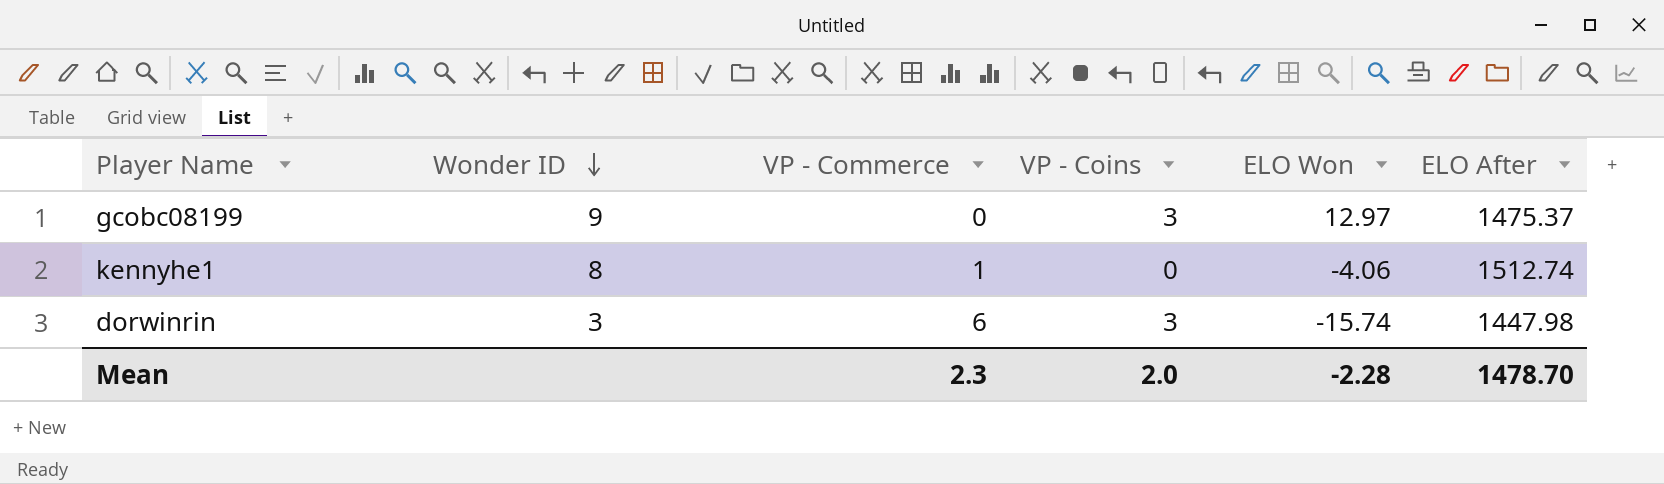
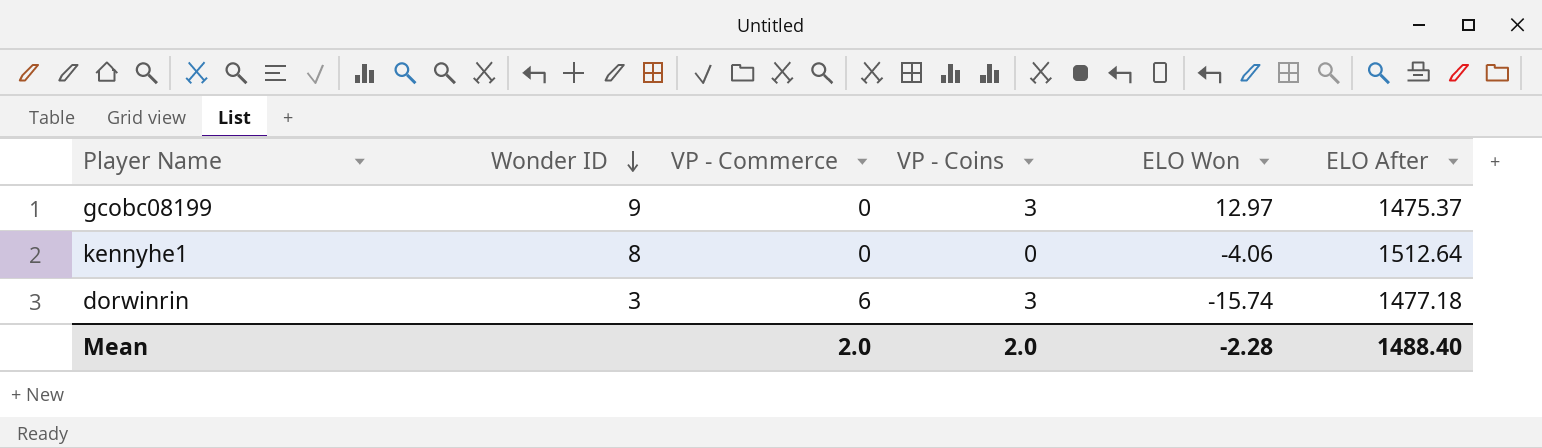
kennyhe1 | VP - Commerce: 1 -> 0
kennyhe1 | ELO After: 1512.74 -> 1512.64
dorwinrin | ELO After: 1447.98 -> 1477.18
Mean | VP - Commerce: 2.3 -> 2.0
Mean | ELO After: 1478.70 -> 1488.40

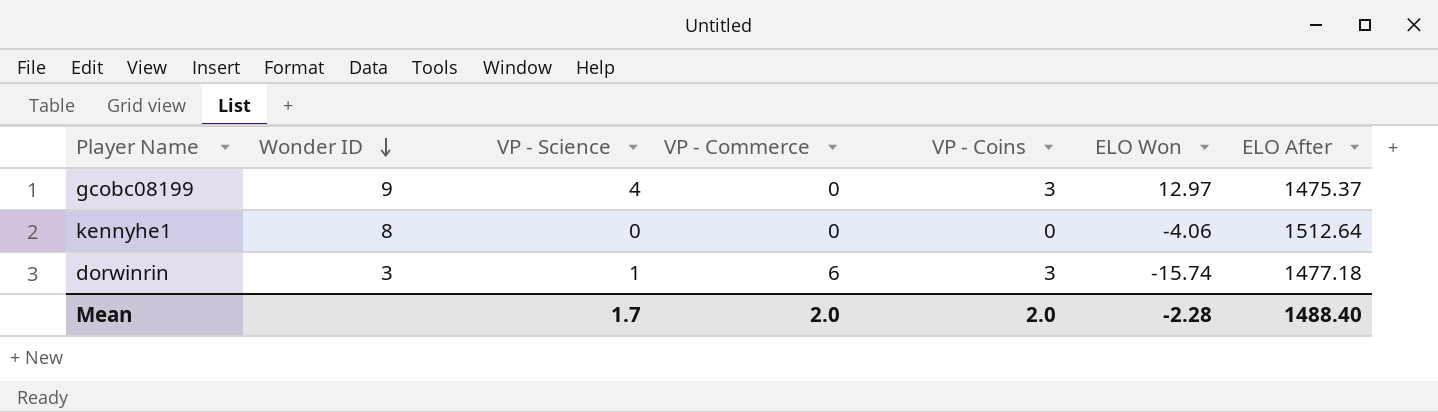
column VP - Science | position: none -> 3

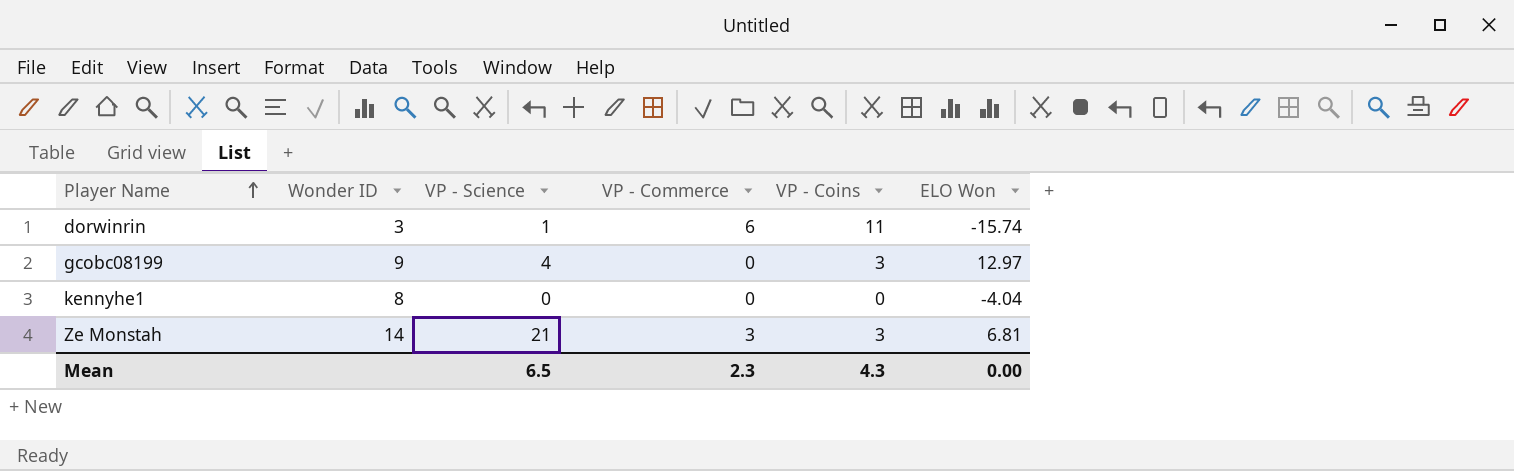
row order: Wonder ID descending -> Player Name ascending
column ELO After | position: 7 -> none
dorwinrin | VP - Coins: 3 -> 11
kennyhe1 | ELO Won: -4.06 -> -4.04
row Ze Monstah: none -> 14 | 21 | 3 | 3 | 6.81
Mean | VP - Science: 1.7 -> 6.5
Mean | VP - Commerce: 2.0 -> 2.3
Mean | VP - Coins: 2.0 -> 4.3
Mean | ELO Won: -2.28 -> 0.00

